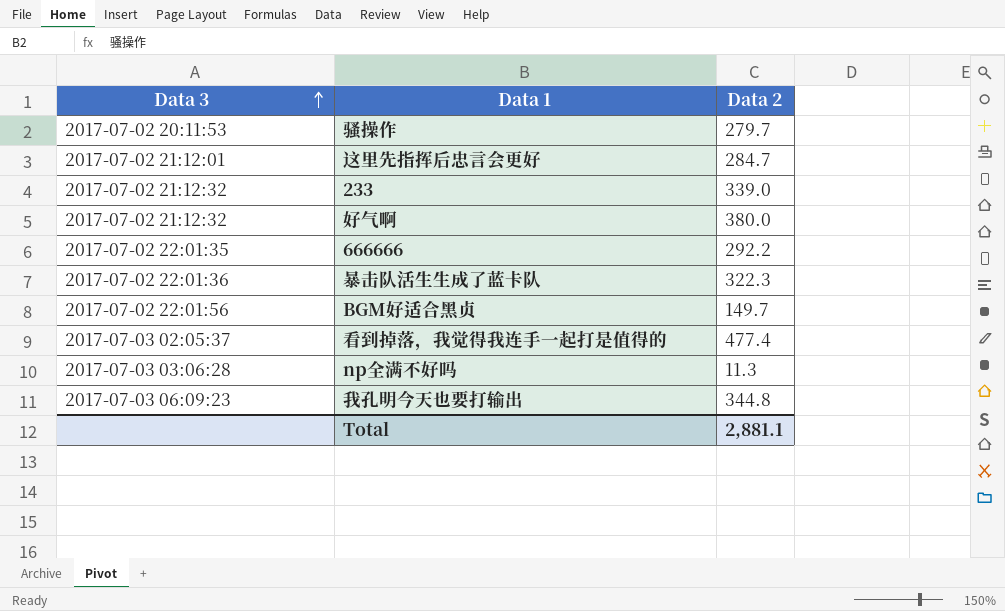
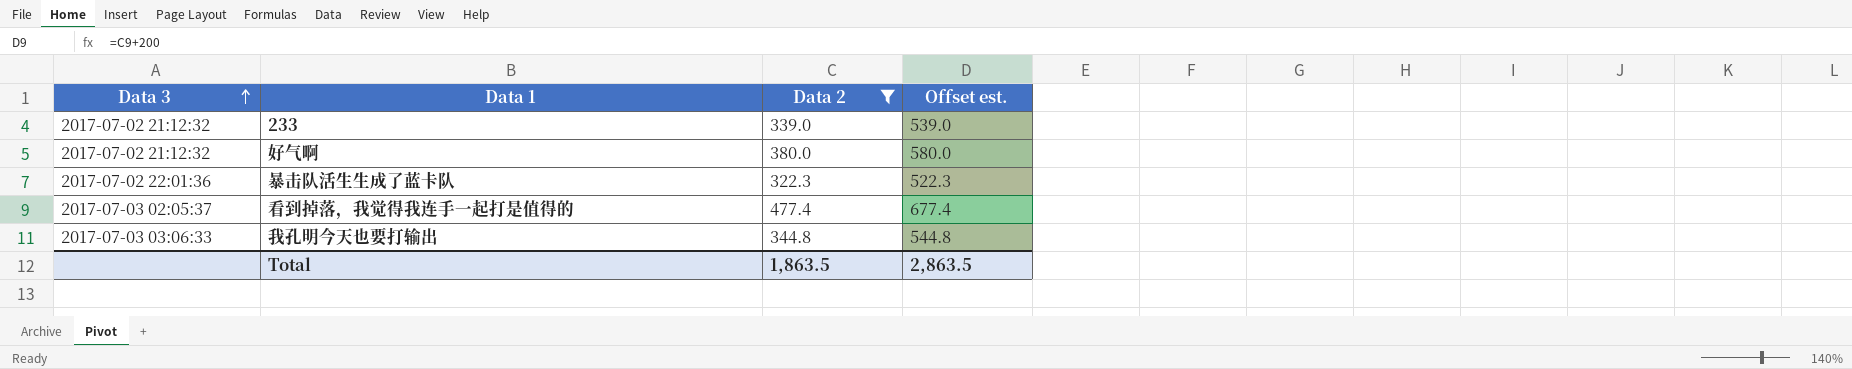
filter: none -> Data 2 >= 322.3
column Offset est. | formula: none -> [Data 2] + 200
我孔明今天也要打输出 | Data 3: 2017-07-03 06:09:23 -> 2017-07-03 03:06:33
Total | Data 2: 2,881.1 -> 1,863.5

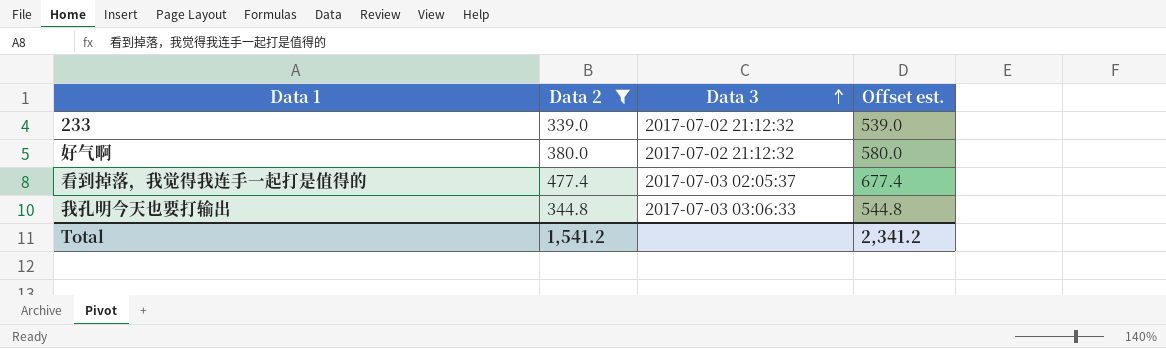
column Data 3 | position: 1 -> 3
row 暴击队活生生成了蓝卡队: 2017-07-02 22:01:36 | 322.3 | 522.3 -> none
Total | Data 2: 1,863.5 -> 1,541.2
Total | Offset est.: 2,863.5 -> 2,341.2

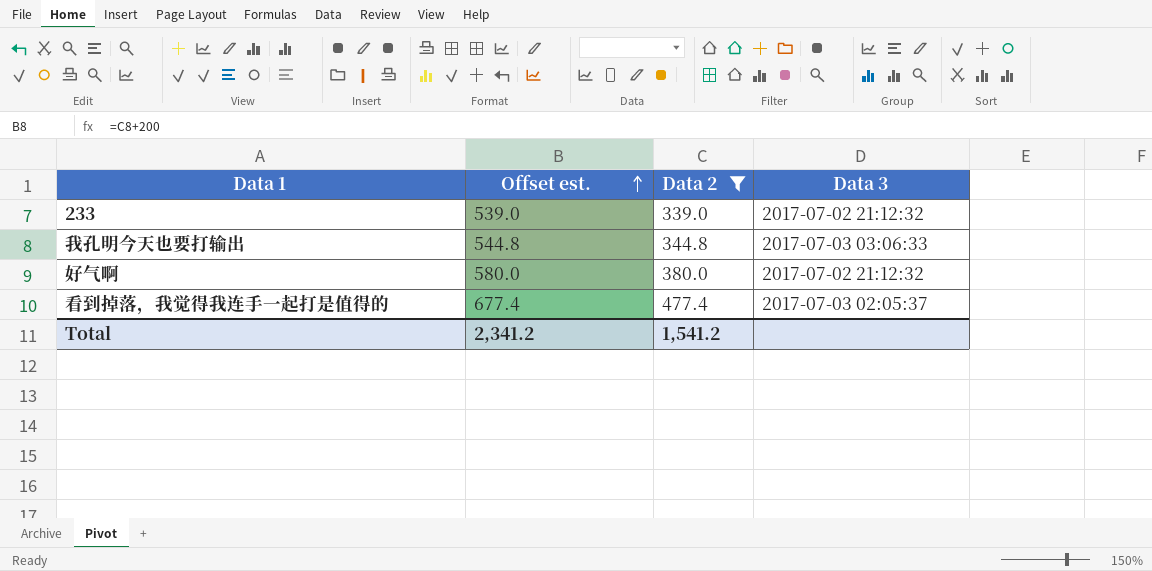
row order: Data 3 ascending -> Offset est. ascending
column Offset est. | position: 4 -> 2

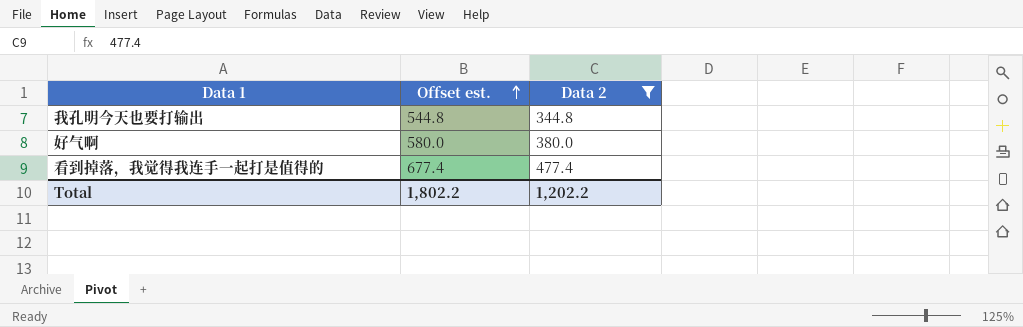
column Data 3 | position: 4 -> none
row 233: 539.0 | 339.0 | 2017-07-02 21:12:32 -> none
Total | Offset est.: 2,341.2 -> 1,802.2
Total | Data 2: 1,541.2 -> 1,202.2

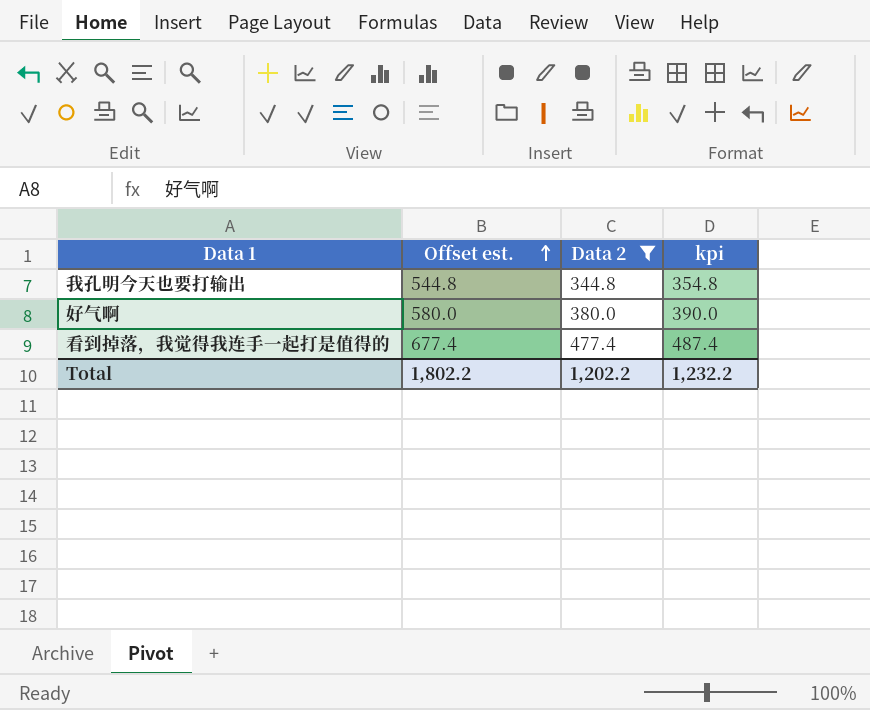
column kpi | formula: none -> [Data 2] + 10

